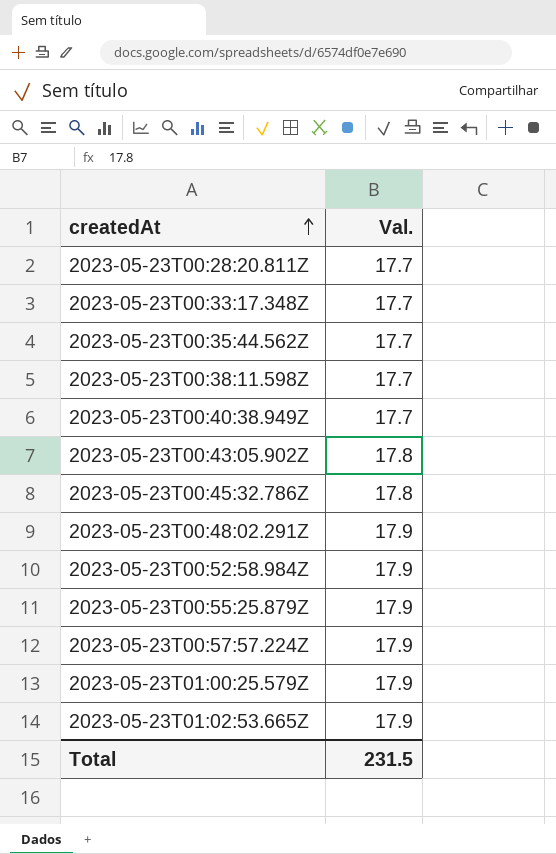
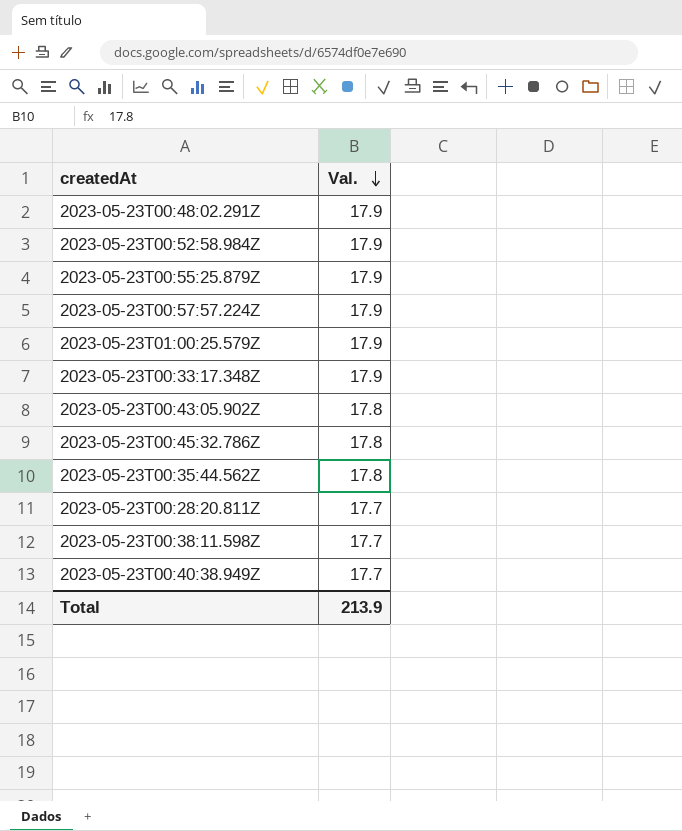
row order: createdAt ascending -> Val. descending
row 2023-05-23T01:02:53.665Z: 17.9 -> none
2023-05-23T00:33:17.348Z | Val.: 17.7 -> 17.9
2023-05-23T00:35:44.562Z | Val.: 17.7 -> 17.8
Total | Val.: 231.5 -> 213.9

